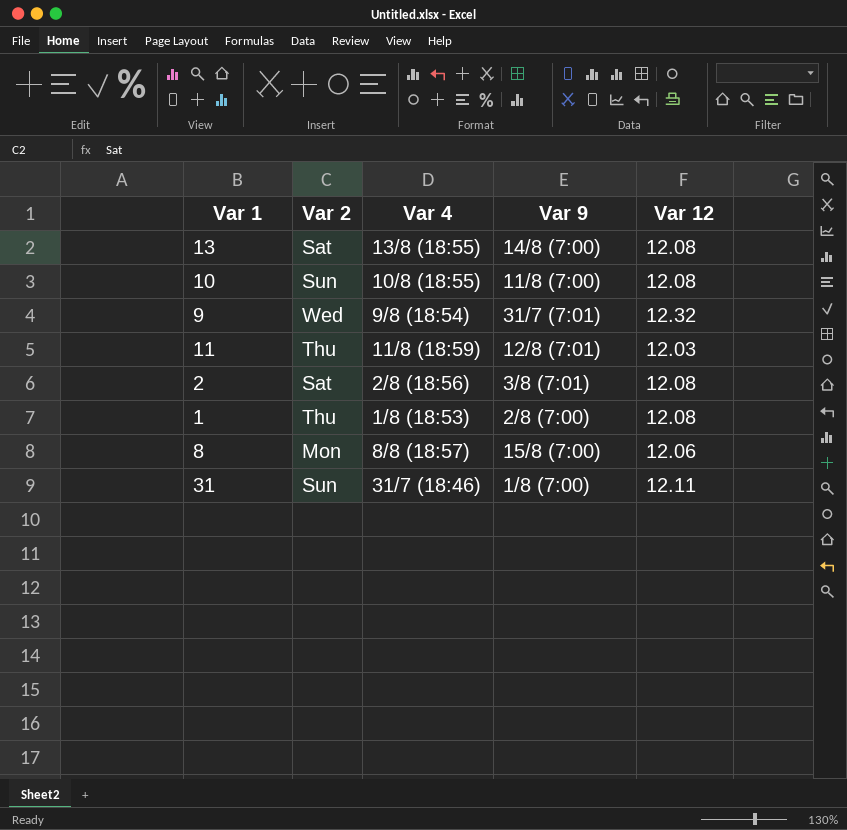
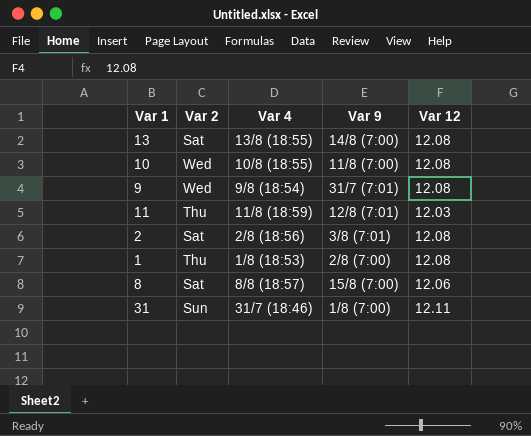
10 | Var 2: Sun -> Wed
9 | Var 12: 12.32 -> 12.08
8 | Var 2: Mon -> Sat

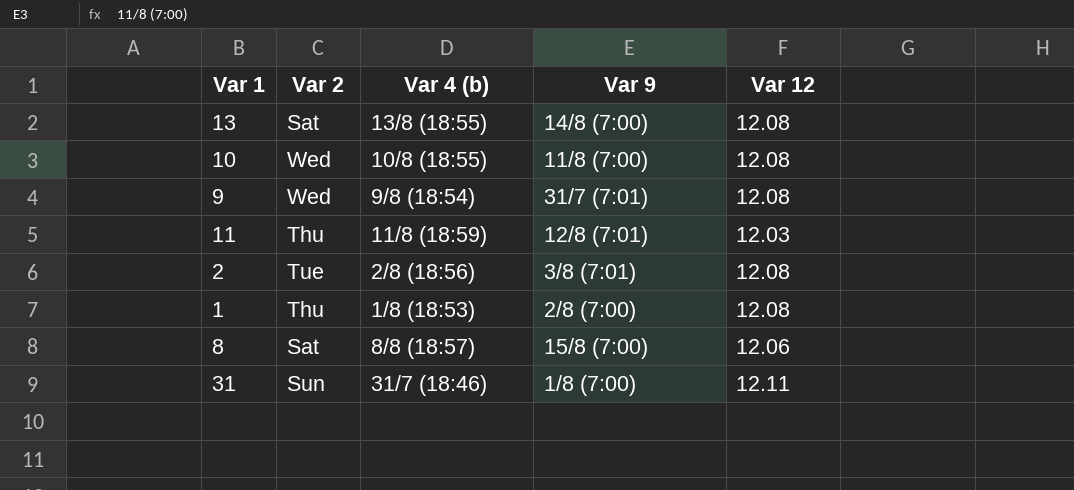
column name: Var 4 -> Var 4 (b)
2 | Var 2: Sat -> Tue

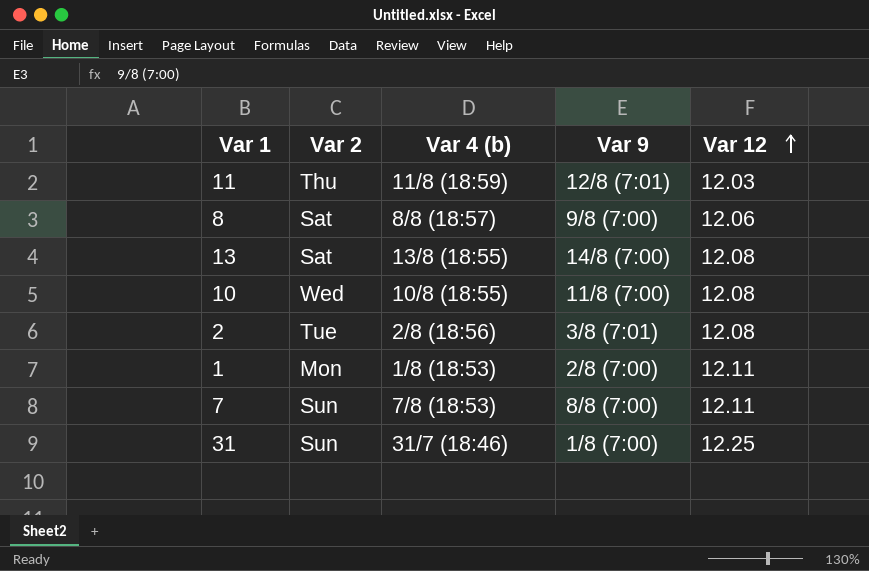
row order: none -> Var 12 ascending
row 9: Wed | 9/8 (18:54) | 31/7 (7:01) | 12.08 -> none
8 | Var 9: 15/8 (7:00) -> 9/8 (7:00)
1 | Var 2: Thu -> Mon
1 | Var 12: 12.08 -> 12.11
row 7: none -> Sun | 7/8 (18:53) | 8/8 (7:00) | 12.11
31 | Var 12: 12.11 -> 12.25

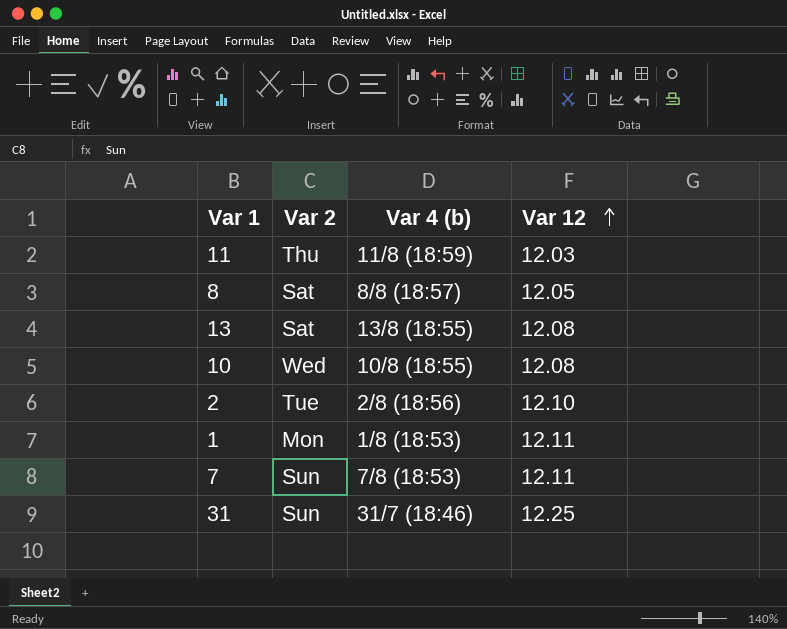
column Var 9 | position: 4 -> none
8 | Var 12: 12.06 -> 12.05
2 | Var 12: 12.08 -> 12.10

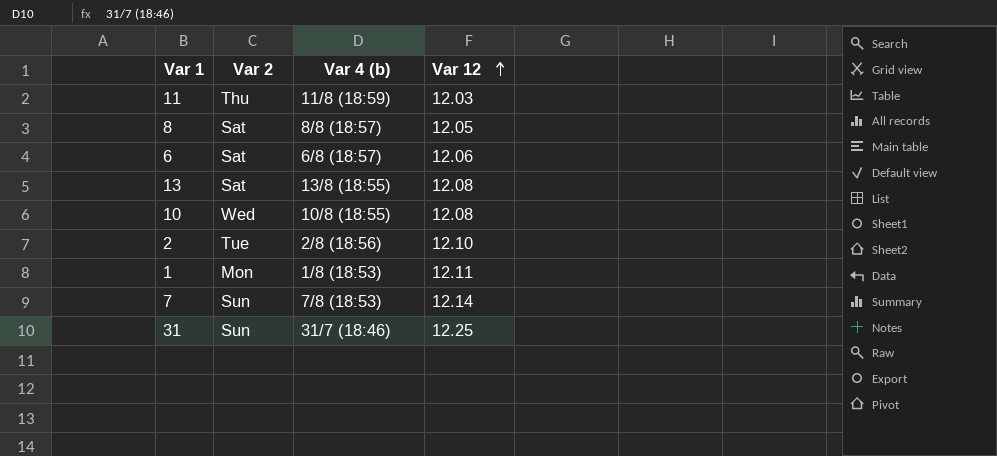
row 6: none -> Sat | 6/8 (18:57) | 12.06
7 | Var 12: 12.11 -> 12.14

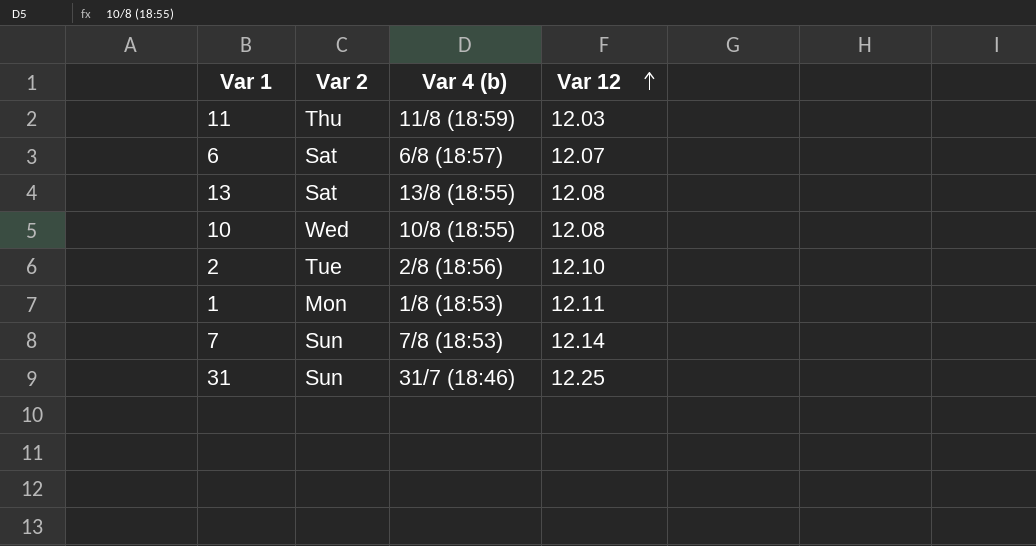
row 8: Sat | 8/8 (18:57) | 12.05 -> none
6 | Var 12: 12.06 -> 12.07

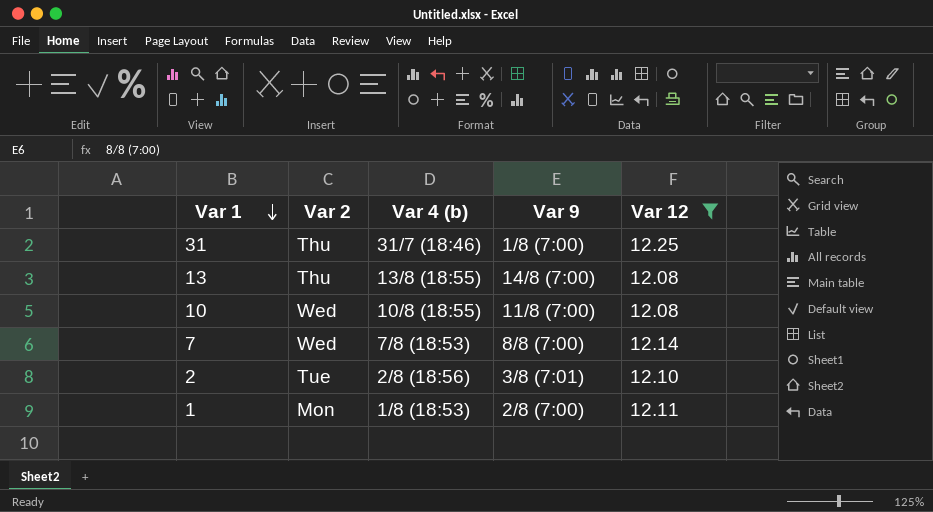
filter: none -> Var 12 >= 12.08
row order: Var 12 ascending -> Var 1 descending
column Var 9 | position: none -> 4
31 | Var 2: Sun -> Thu
13 | Var 2: Sat -> Thu
7 | Var 2: Sun -> Wed

